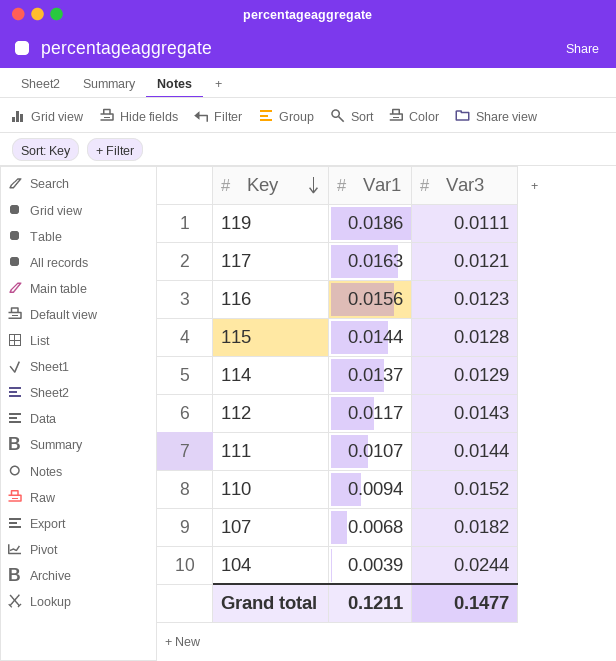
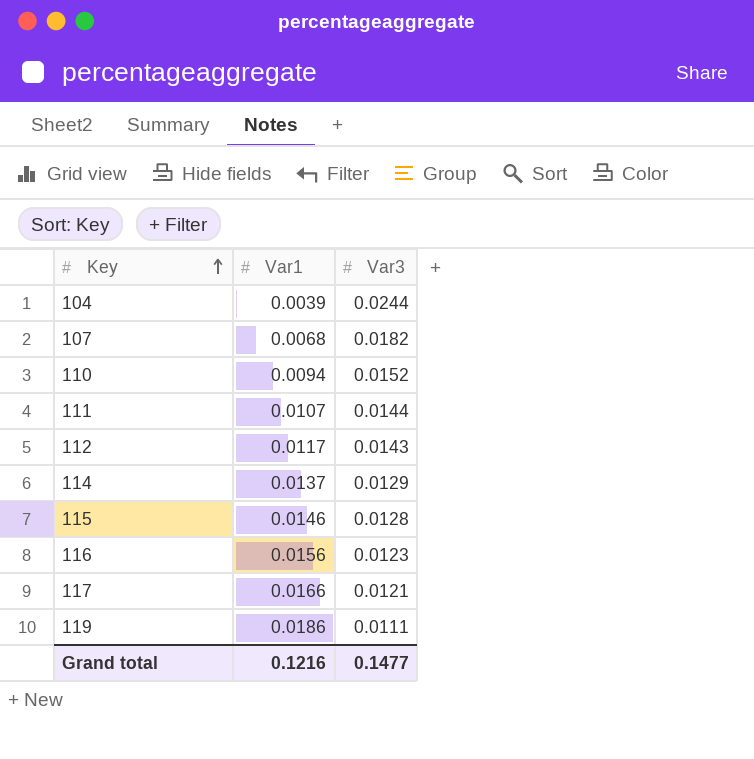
row order: Key descending -> Key ascending
115 | Var1: 0.0144 -> 0.0146
117 | Var1: 0.0163 -> 0.0166
Grand total | Var1: 0.1211 -> 0.1216

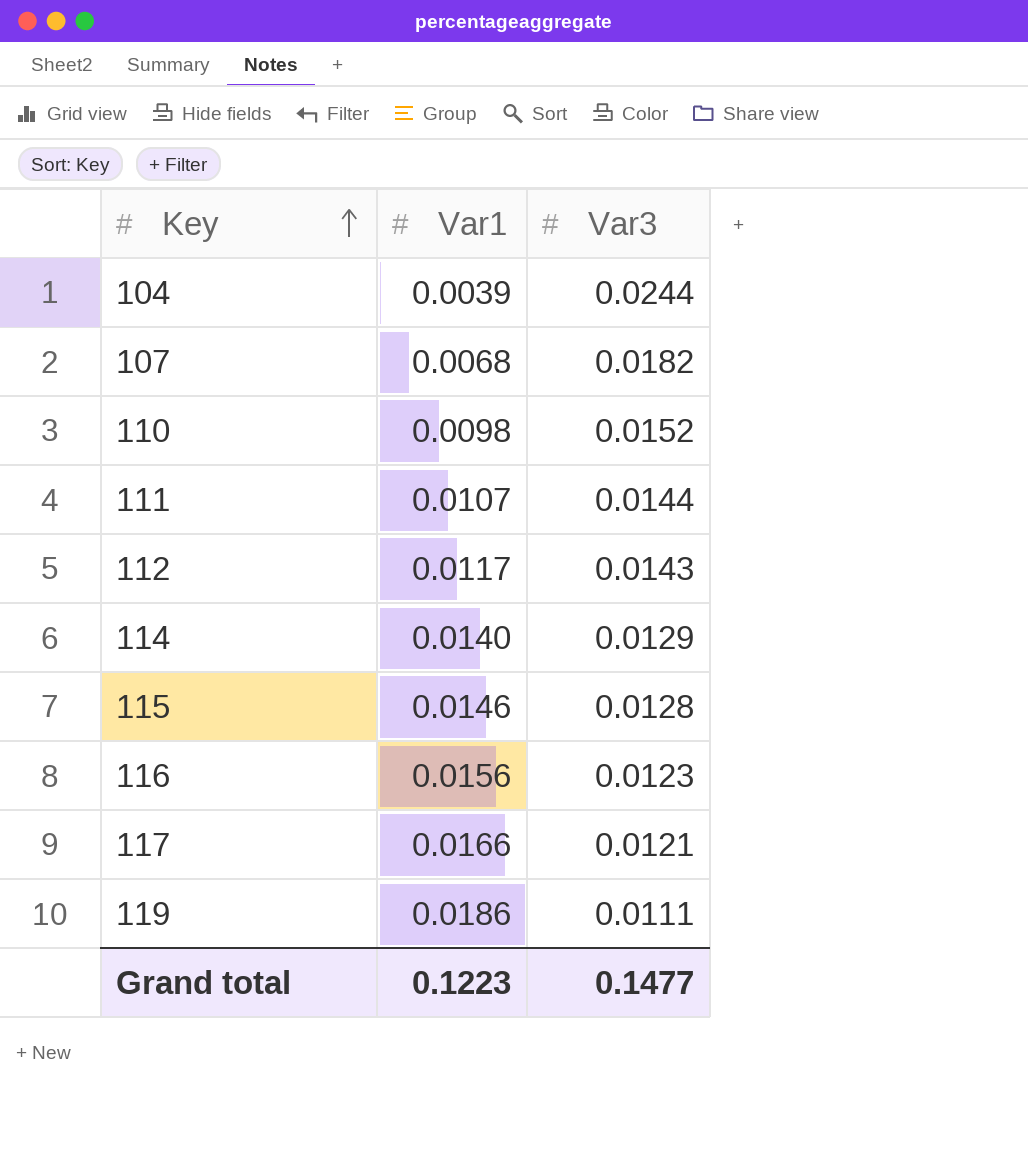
110 | Var1: 0.0094 -> 0.0098
114 | Var1: 0.0137 -> 0.0140
Grand total | Var1: 0.1216 -> 0.1223

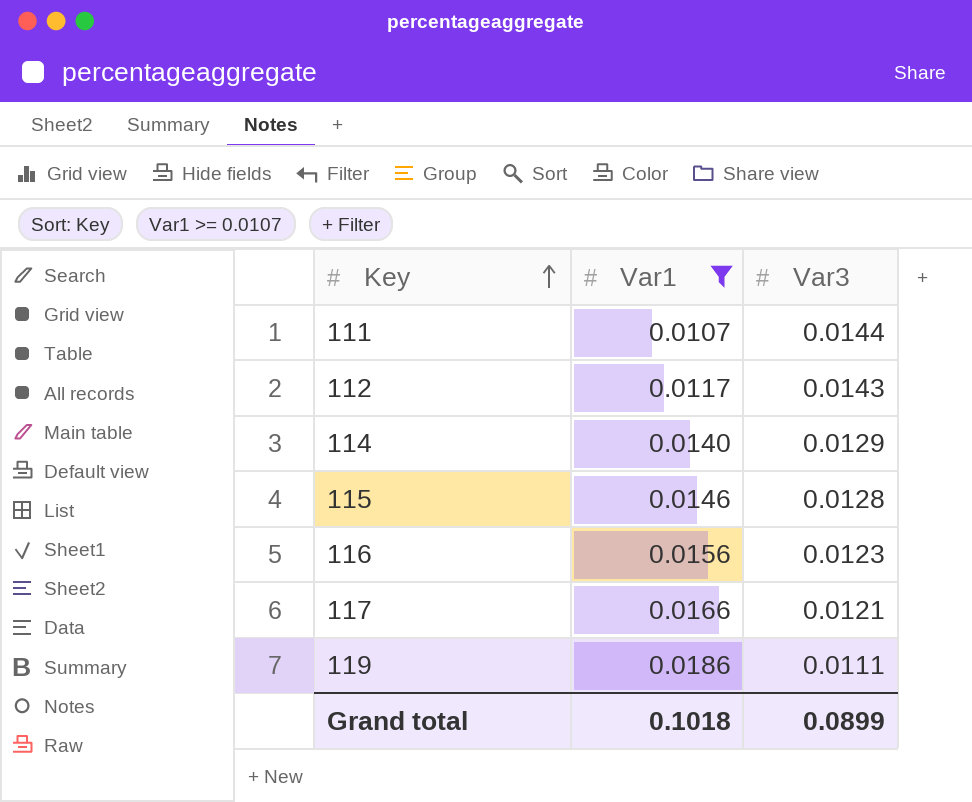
filter: none -> Var1 >= 0.0107
Grand total | Var1: 0.1223 -> 0.1018
Grand total | Var3: 0.1477 -> 0.0899

